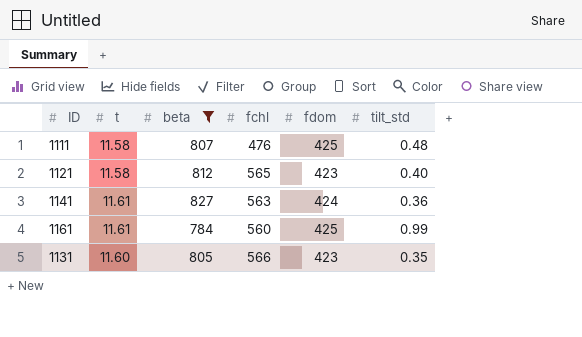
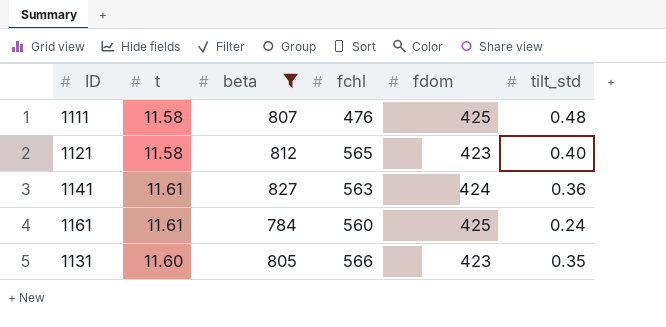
1161 | tilt_std: 0.99 -> 0.24

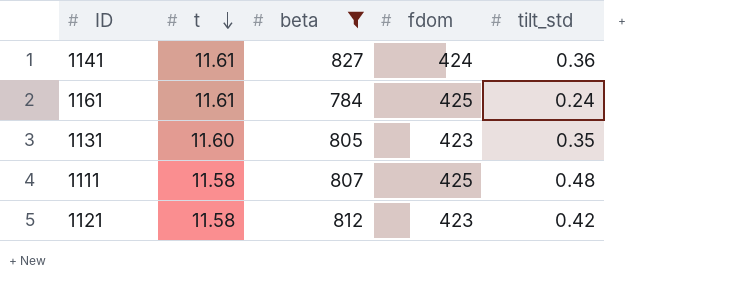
row order: none -> t descending
column fchl | position: 4 -> none
1121 | tilt_std: 0.40 -> 0.42

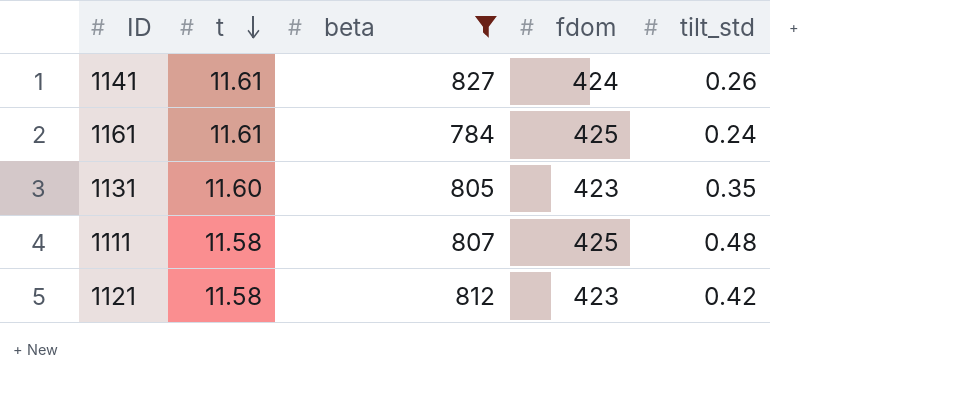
1141 | tilt_std: 0.36 -> 0.26

